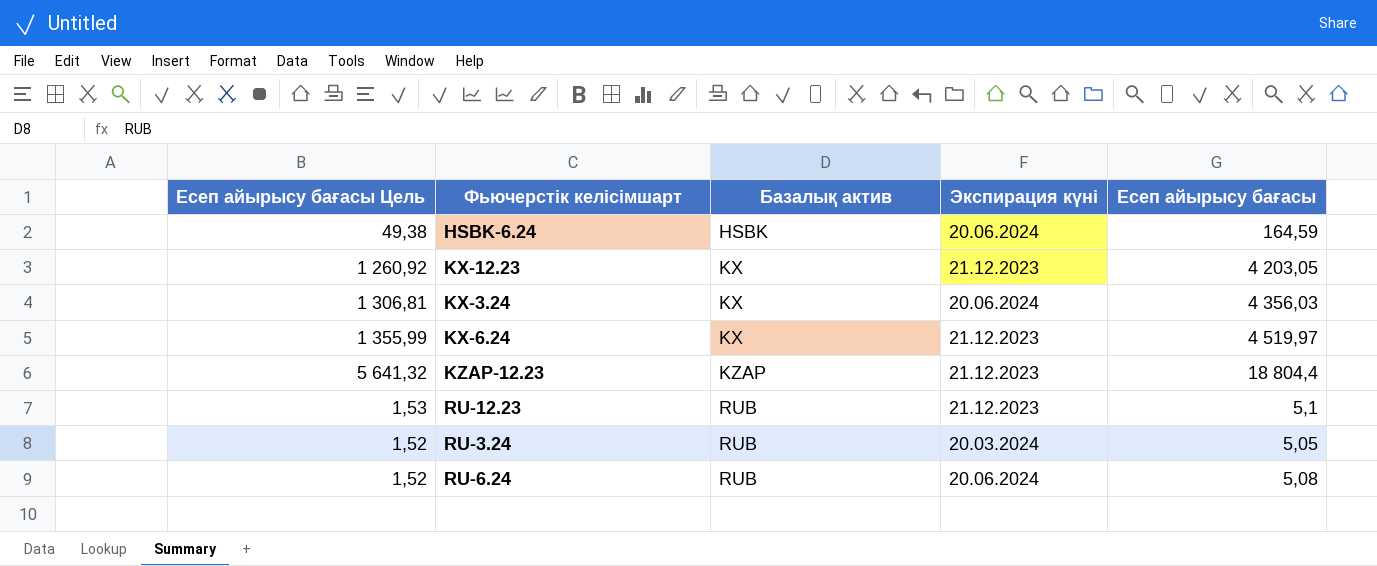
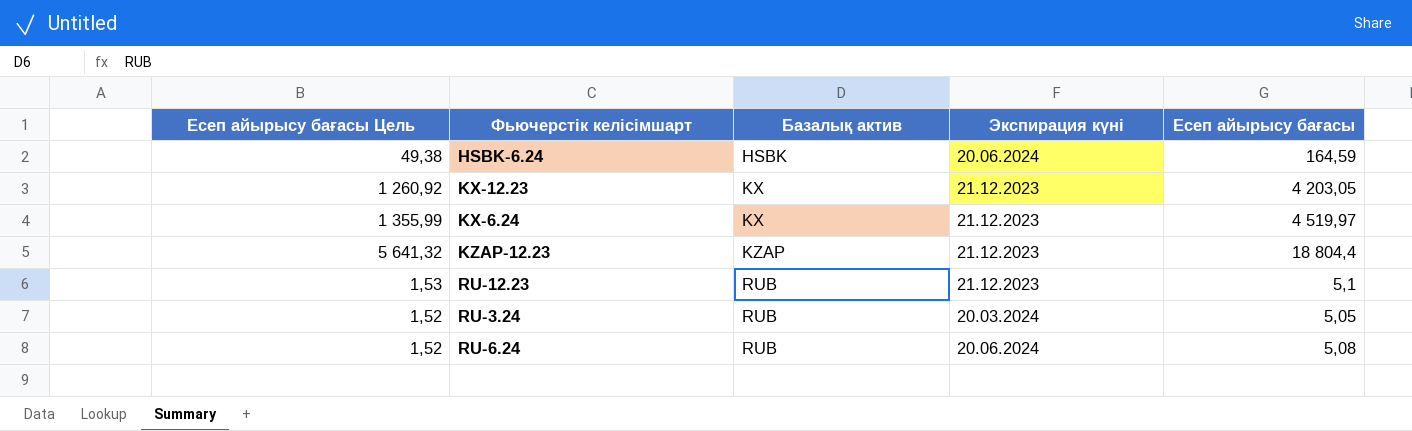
row KX-3.24: 1 306,81 | KX | 20.06.2024 | 4 356,03 -> none

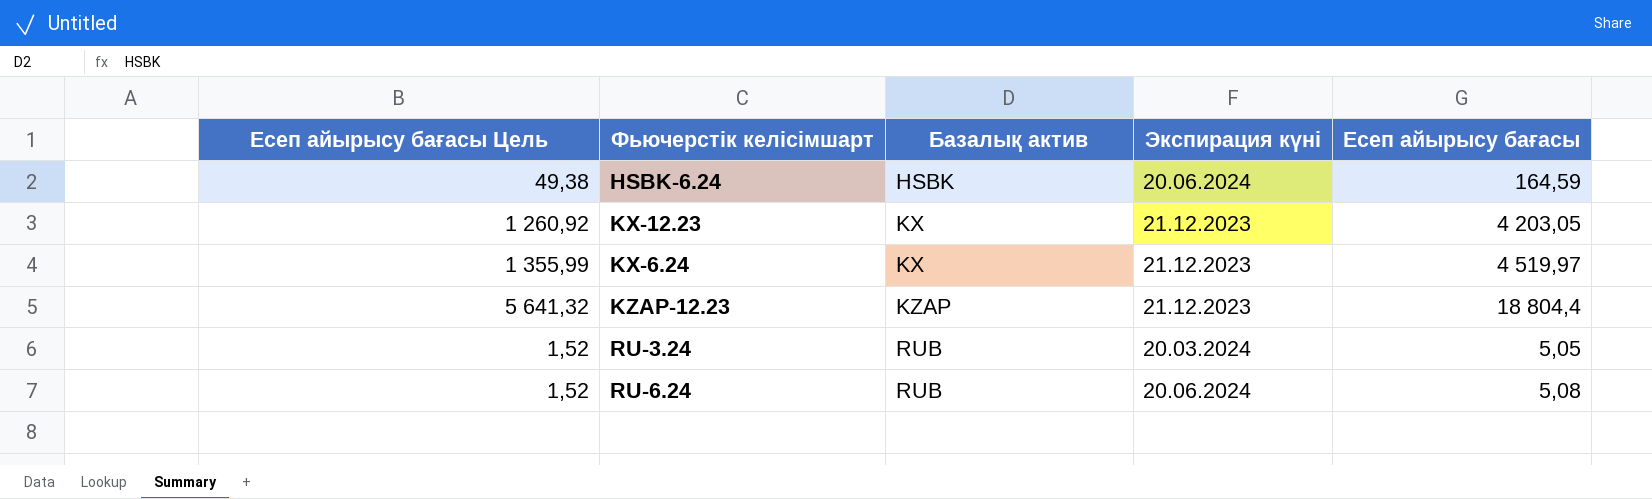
row RU-12.23: 1,53 | RUB | 21.12.2023 | 5,1 -> none

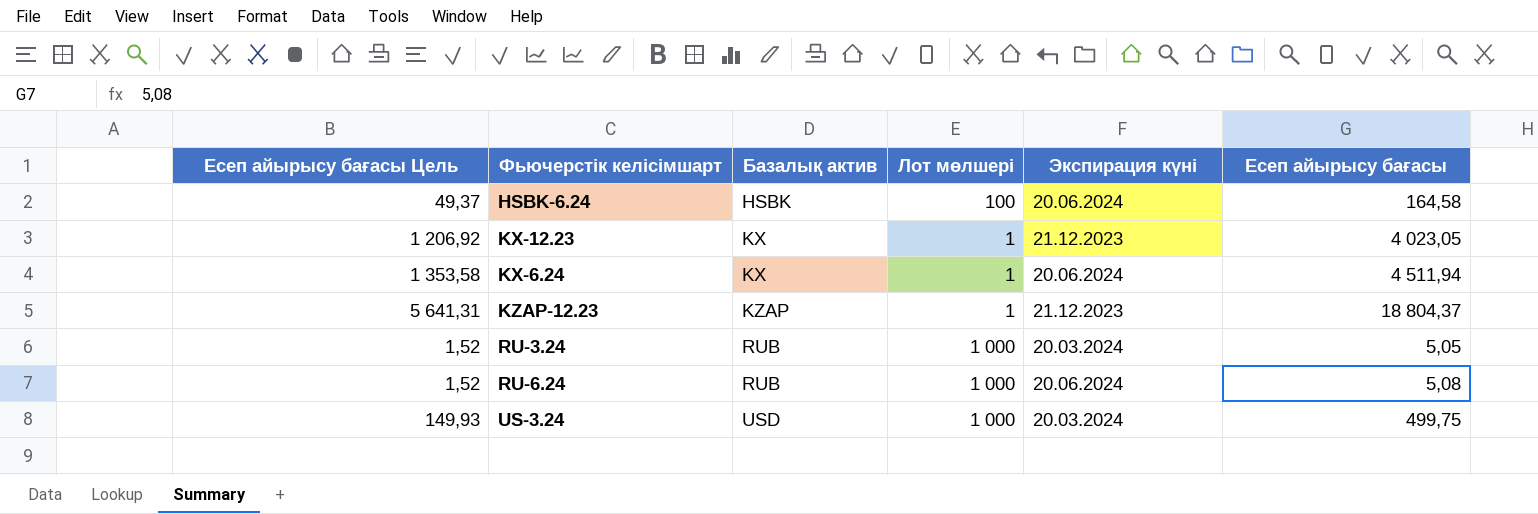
column Лот мөлшері | position: none -> 4
HSBK-6.24 | Есеп айырысу бағасы Цель: 49,38 -> 49,37
HSBK-6.24 | Есеп айырысу бағасы: 164,59 -> 164,58
KX-12.23 | Есеп айырысу бағасы Цель: 1 260,92 -> 1 206,92
KX-12.23 | Есеп айырысу бағасы: 4 203,05 -> 4 023,05
KX-6.24 | Есеп айырысу бағасы Цель: 1 355,99 -> 1 353,58
KX-6.24 | Экспирация күні: 21.12.2023 -> 20.06.2024
KX-6.24 | Есеп айырысу бағасы: 4 519,97 -> 4 511,94
KZAP-12.23 | Есеп айырысу бағасы Цель: 5 641,32 -> 5 641,31
KZAP-12.23 | Есеп айырысу бағасы: 18 804,4 -> 18 804,37
row US-3.24: none -> 149,93 | USD | 1 000 | 20.03.2024 | 499,75

